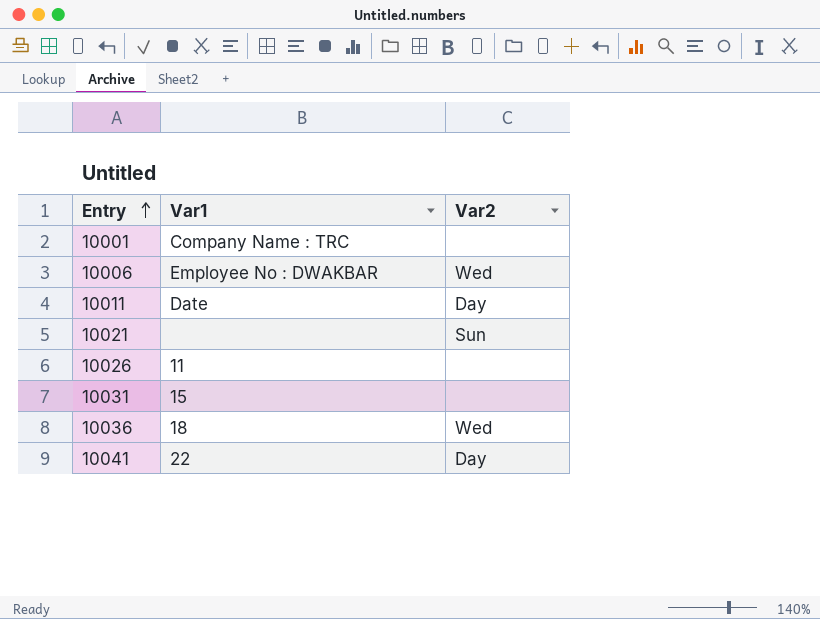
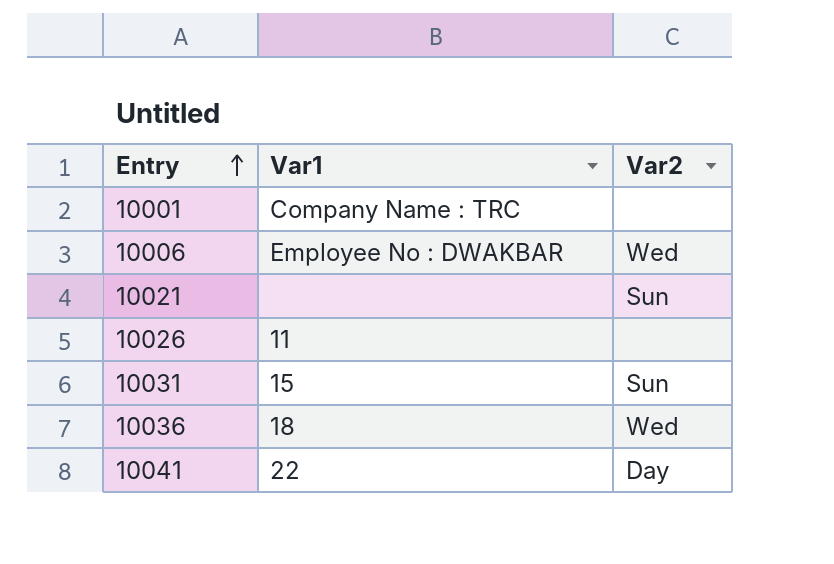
row 10011: Date | Day -> none
10031 | Var2: none -> Sun

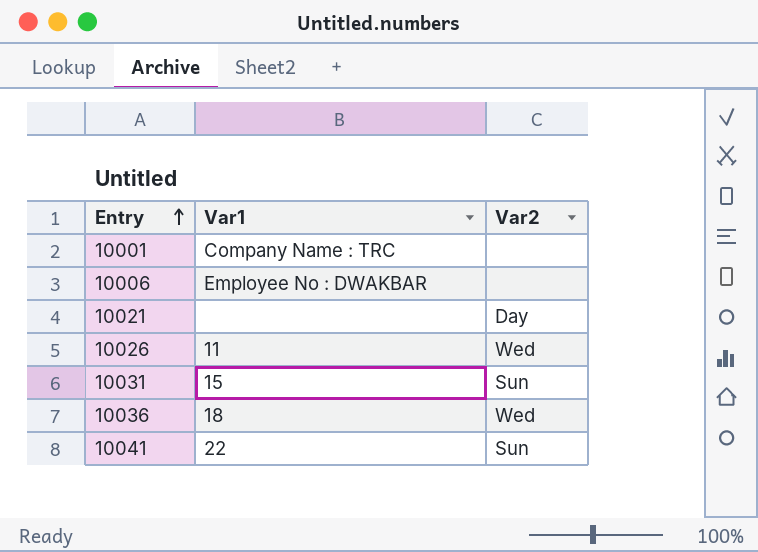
10006 | Var2: Wed -> none
10021 | Var2: Sun -> Day
10026 | Var2: none -> Wed
10041 | Var2: Day -> Sun

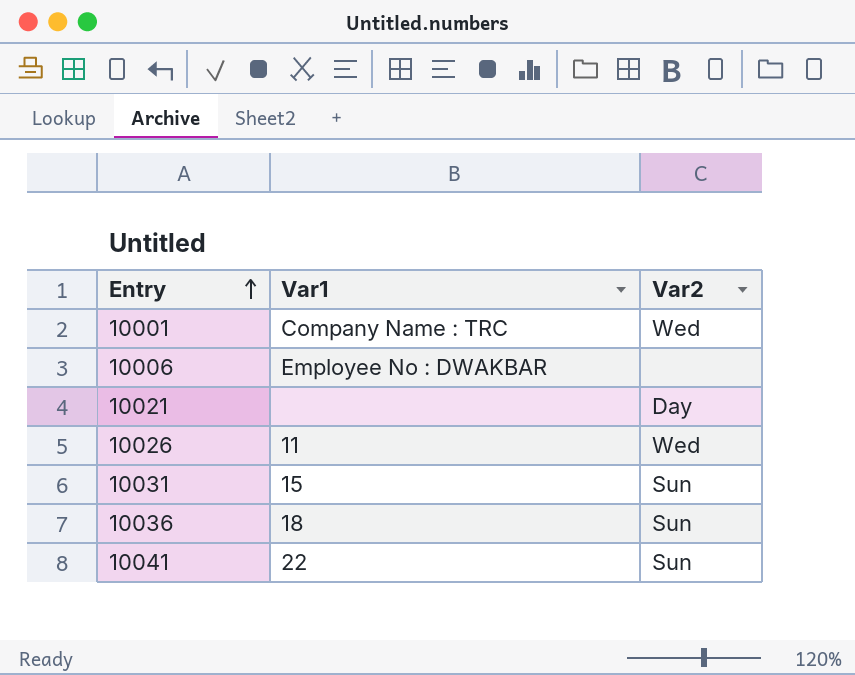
10001 | Var2: none -> Wed
10036 | Var2: Wed -> Sun

